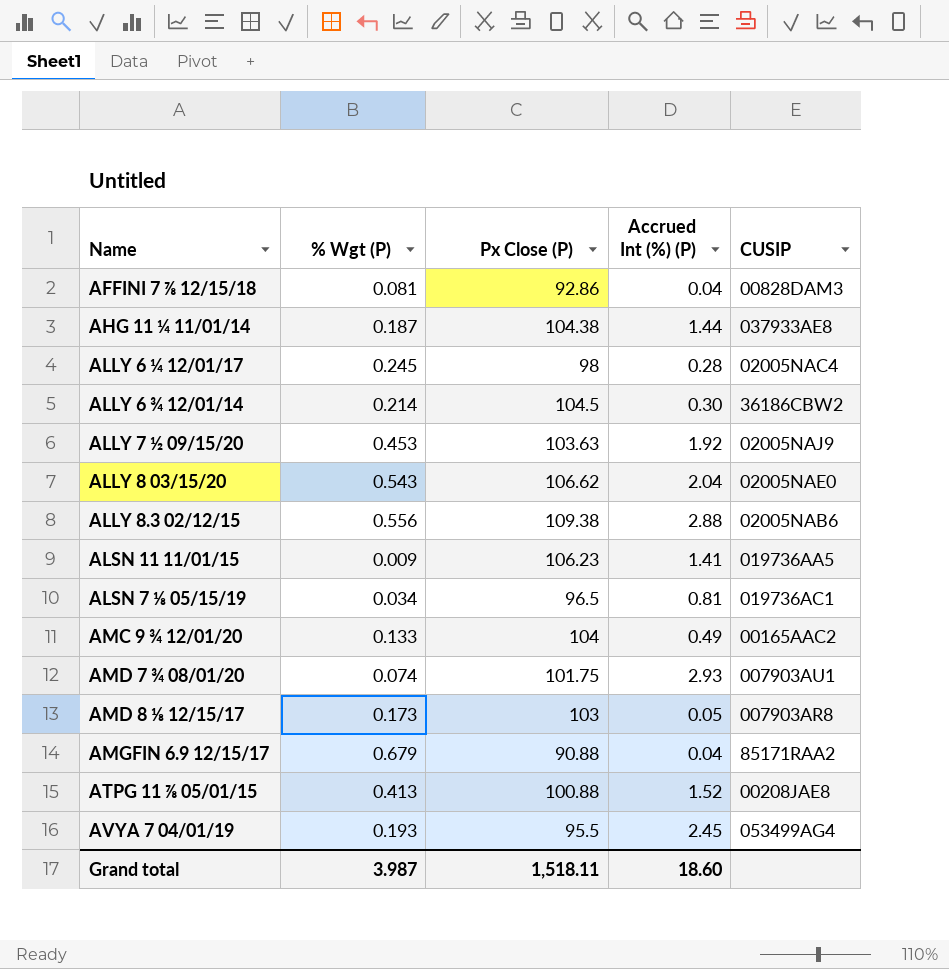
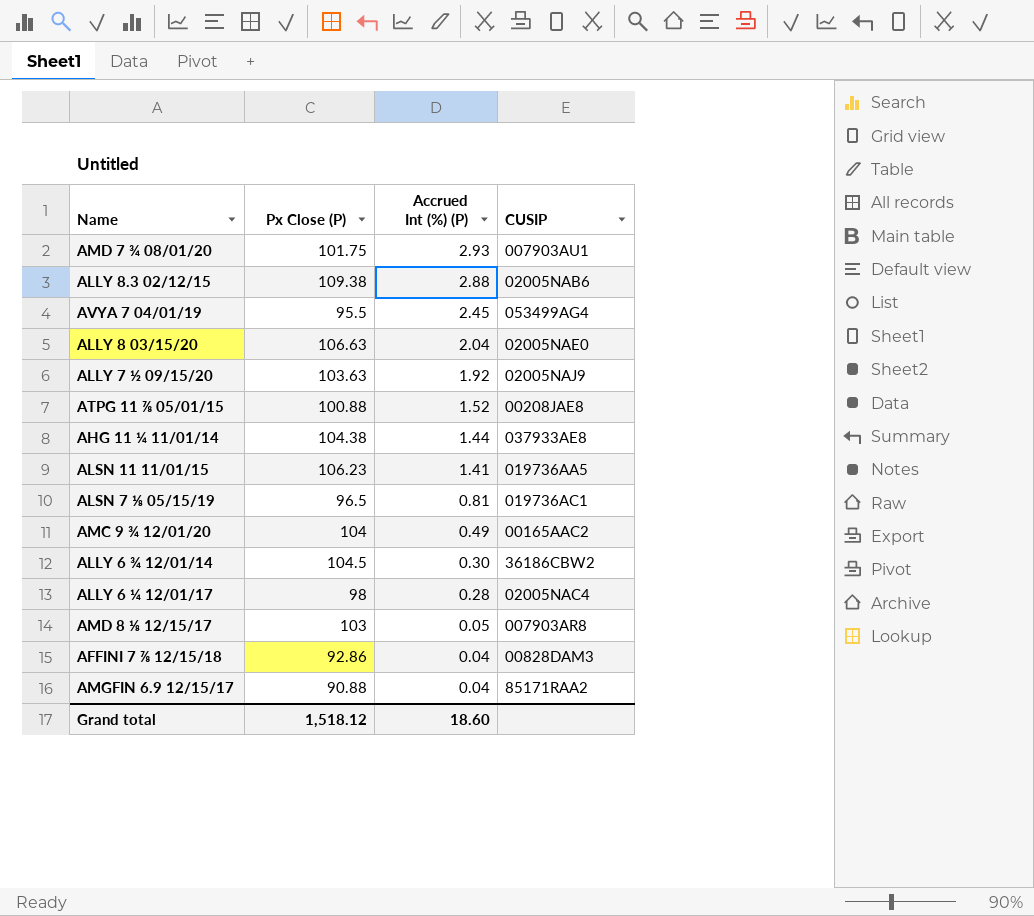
row order: none -> Accrued Int (%) (P) descending
column % Wgt (P) | position: 2 -> none
ALLY 8 03/15/20 | Px Close (P): 106.62 -> 106.63
Grand total | Px Close (P): 1,518.11 -> 1,518.12

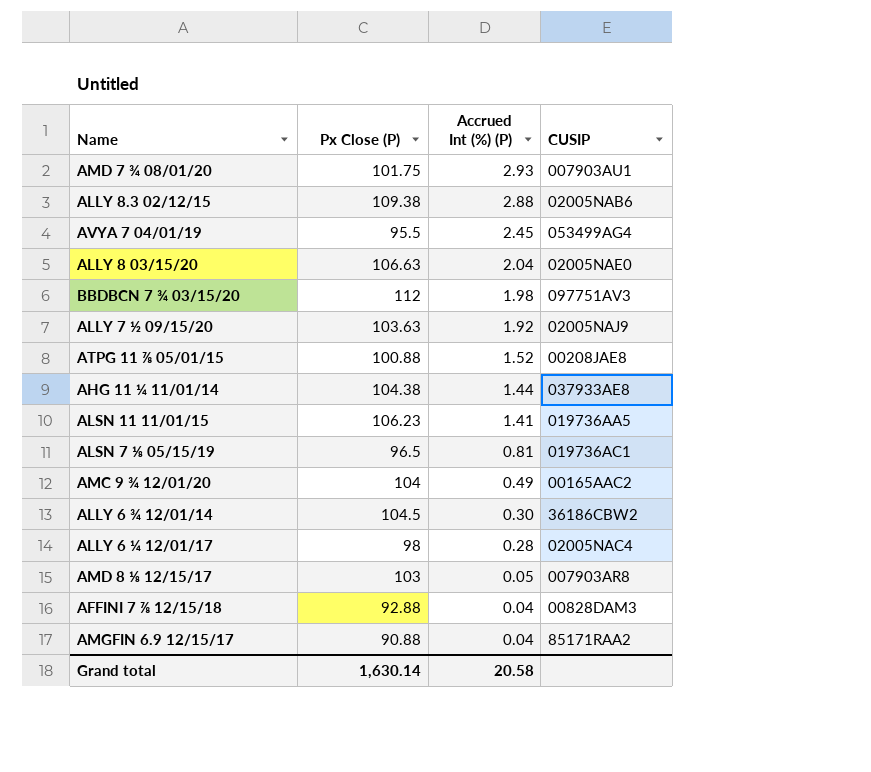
row BBDBCN 7 ¾ 03/15/20: none -> 112 | 1.98 | 097751AV3
AFFINI 7 ⅞ 12/15/18 | Px Close (P): 92.86 -> 92.88
Grand total | Px Close (P): 1,518.12 -> 1,630.14
Grand total | Accrued Int (%) (P): 18.60 -> 20.58

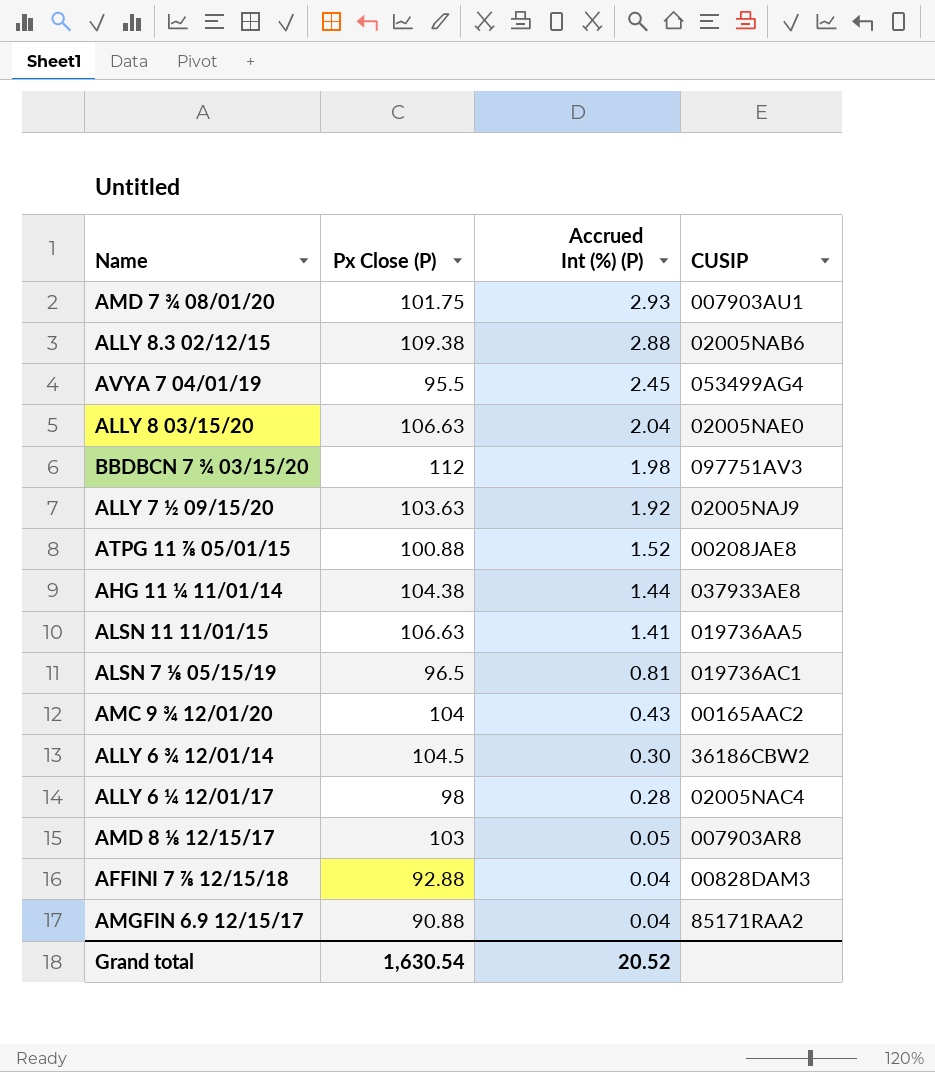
ALSN 11 11/01/15 | Px Close (P): 106.23 -> 106.63
AMC 9 ¾ 12/01/20 | Accrued Int (%) (P): 0.49 -> 0.43
Grand total | Px Close (P): 1,630.14 -> 1,630.54
Grand total | Accrued Int (%) (P): 20.58 -> 20.52

